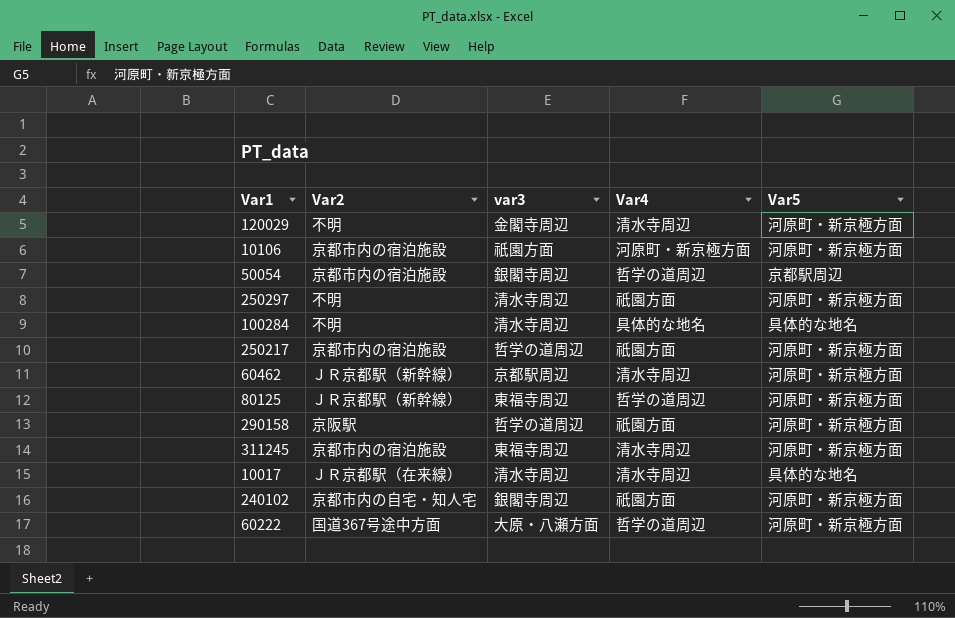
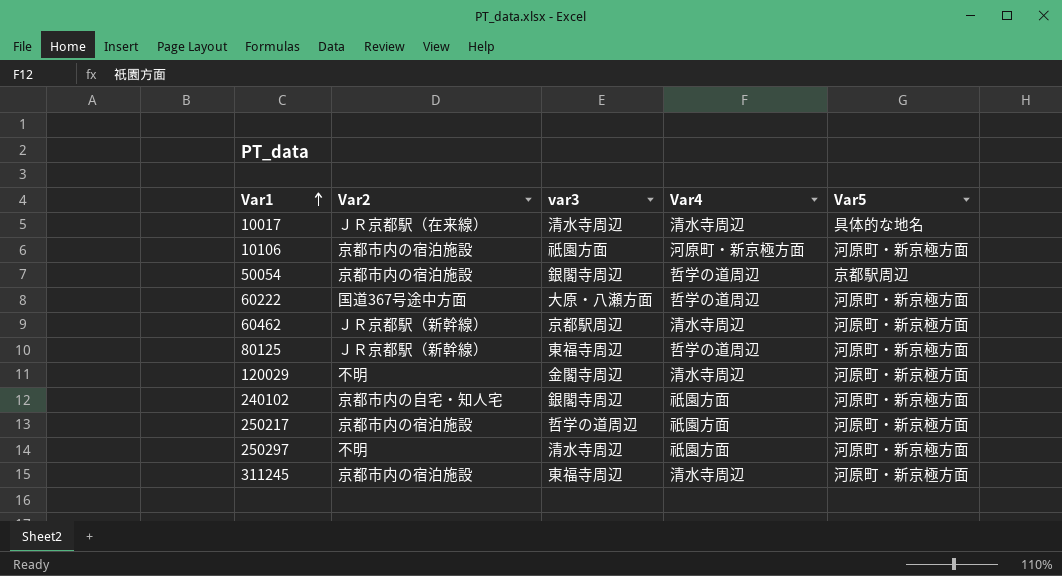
row order: none -> Var1 ascending
row 100284: 不明 | 清水寺周辺 | 具体的な地名 | 具体的な地名 -> none
row 290158: 京阪駅 | 哲学の道周辺 | 祇園方面 | 河原町・新京極方面 -> none

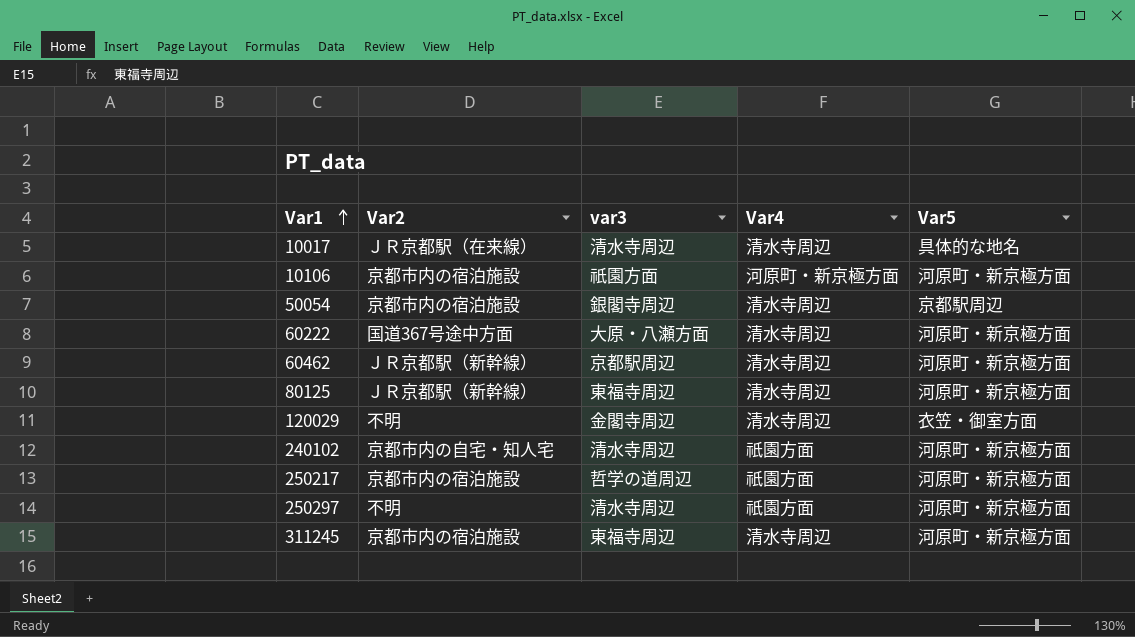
50054 | Var4: 哲学の道周辺 -> 清水寺周辺
60222 | Var4: 哲学の道周辺 -> 清水寺周辺
80125 | Var4: 哲学の道周辺 -> 清水寺周辺
120029 | Var5: 河原町・新京極方面 -> 衣笠・御室方面
240102 | var3: 銀閣寺周辺 -> 清水寺周辺

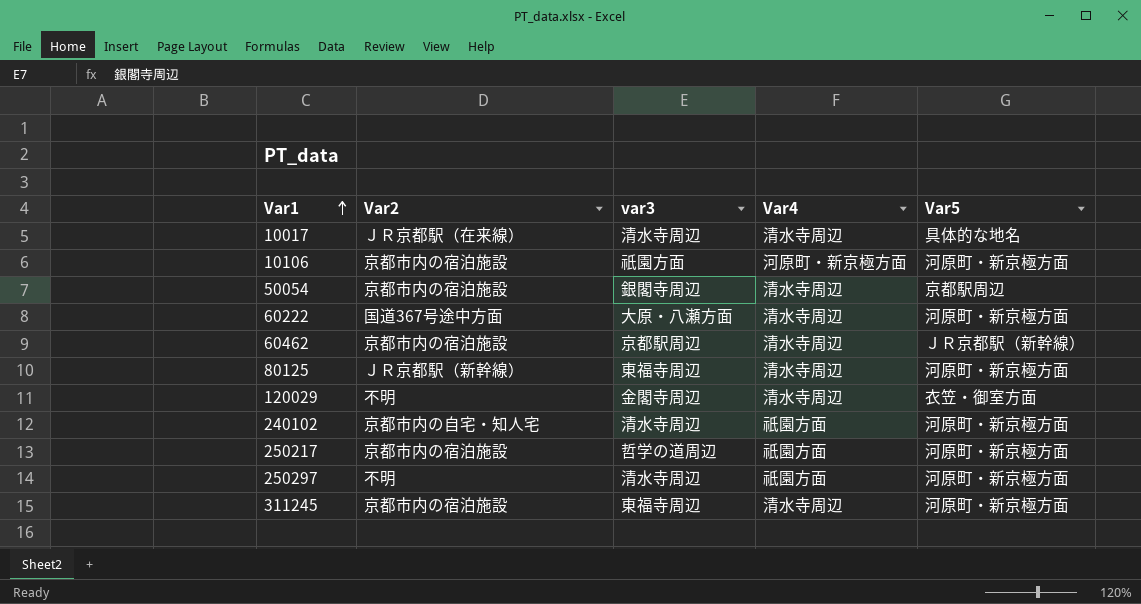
60462 | Var2: ＪＲ京都駅（新幹線） -> 京都市内の宿泊施設
60462 | Var5: 河原町・新京極方面 -> ＪＲ京都駅（新幹線）

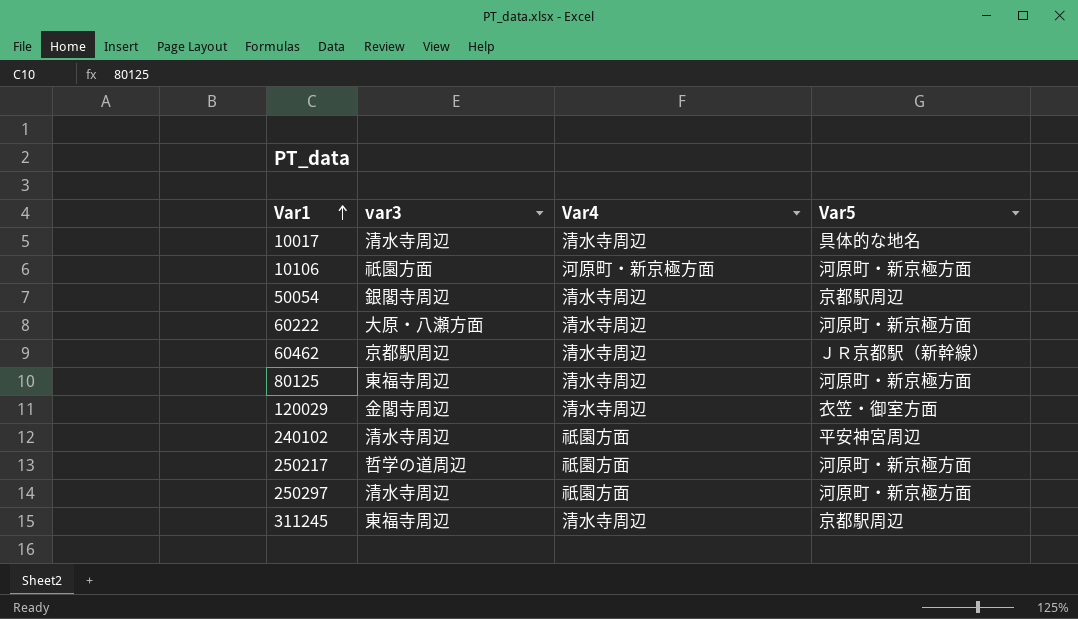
column Var2 | position: 2 -> none
240102 | Var5: 河原町・新京極方面 -> 平安神宮周辺
311245 | Var5: 河原町・新京極方面 -> 京都駅周辺

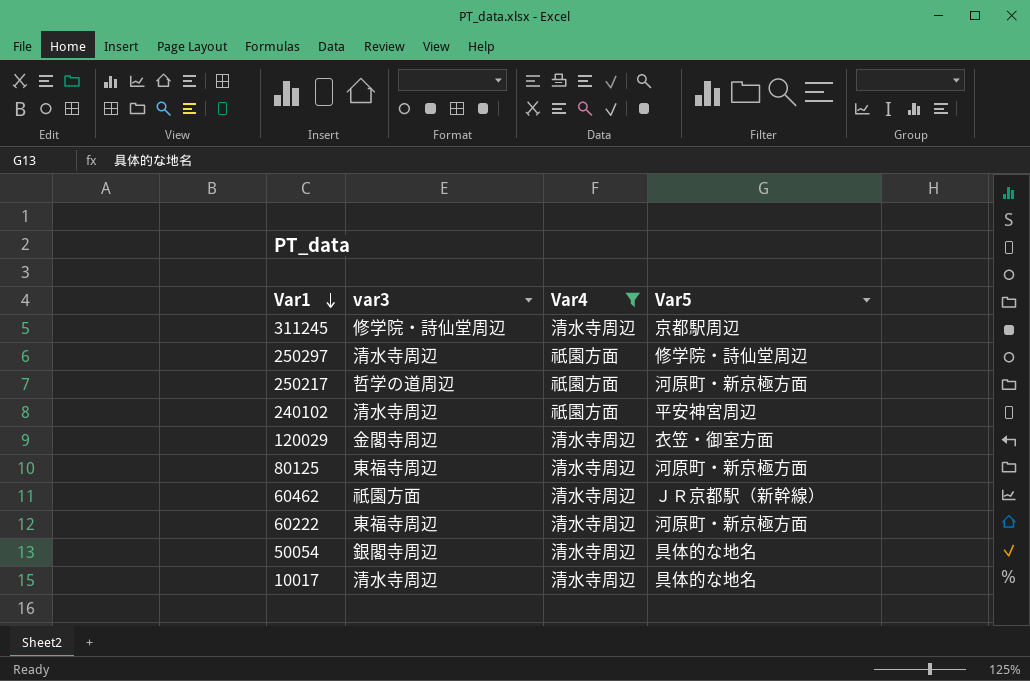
filter: none -> Var4 != 河原町・新京極方面
row order: Var1 ascending -> Var1 descending
311245 | var3: 東福寺周辺 -> 修学院・詩仙堂周辺
250297 | Var5: 河原町・新京極方面 -> 修学院・詩仙堂周辺
60462 | var3: 京都駅周辺 -> 祇園方面
60222 | var3: 大原・八瀬方面 -> 東福寺周辺
50054 | Var5: 京都駅周辺 -> 具体的な地名

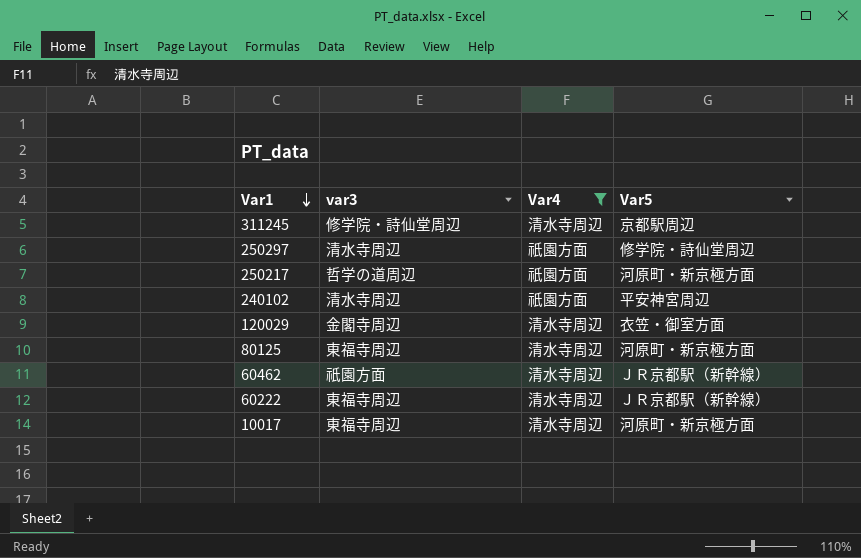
row 50054: 銀閣寺周辺 | 清水寺周辺 | 具体的な地名 -> none
60222 | Var5: 河原町・新京極方面 -> ＪＲ京都駅（新幹線）
10017 | var3: 清水寺周辺 -> 東福寺周辺
10017 | Var5: 具体的な地名 -> 河原町・新京極方面

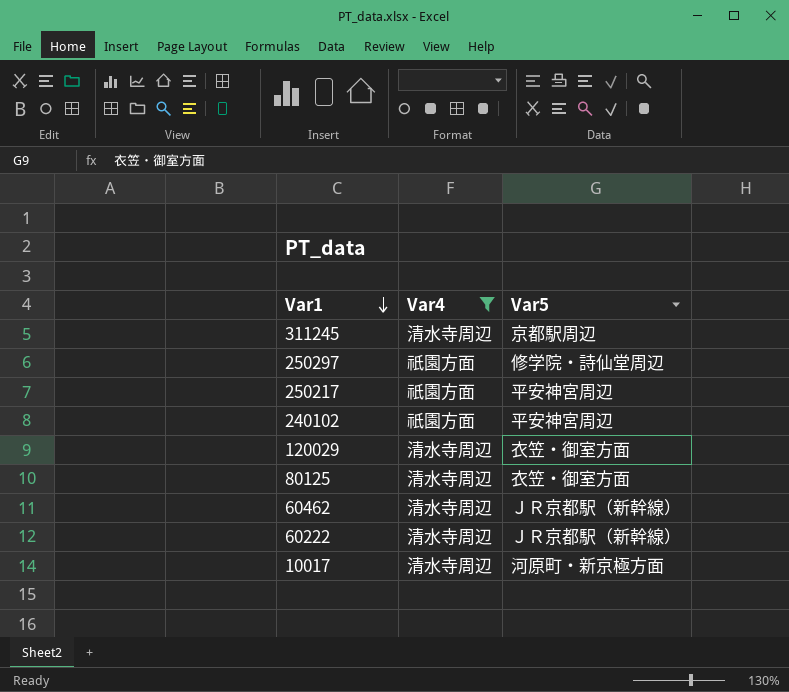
column var3 | position: 2 -> none
250217 | Var5: 河原町・新京極方面 -> 平安神宮周辺
80125 | Var5: 河原町・新京極方面 -> 衣笠・御室方面

